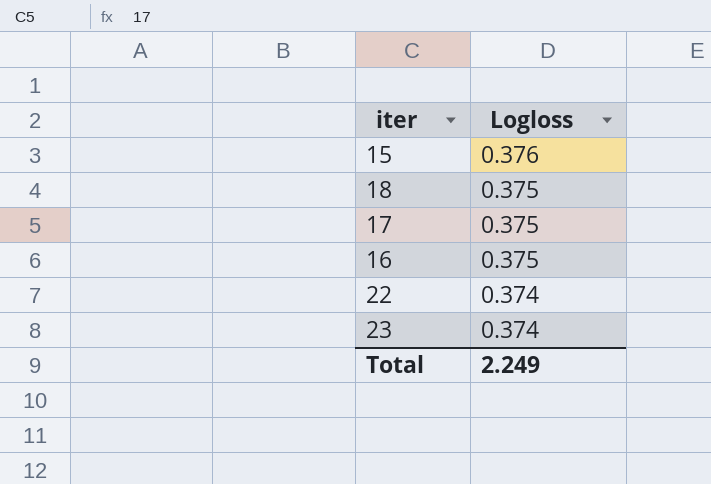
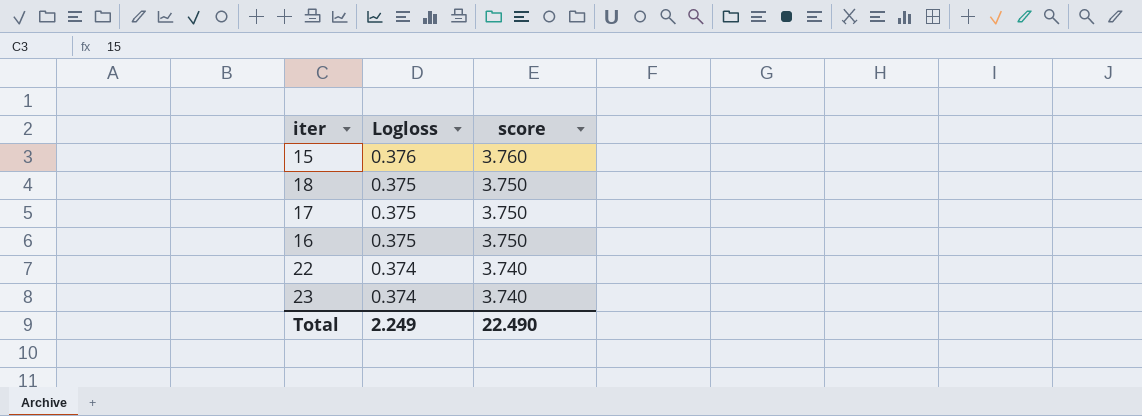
column score | formula: none -> [Logloss] * 10

